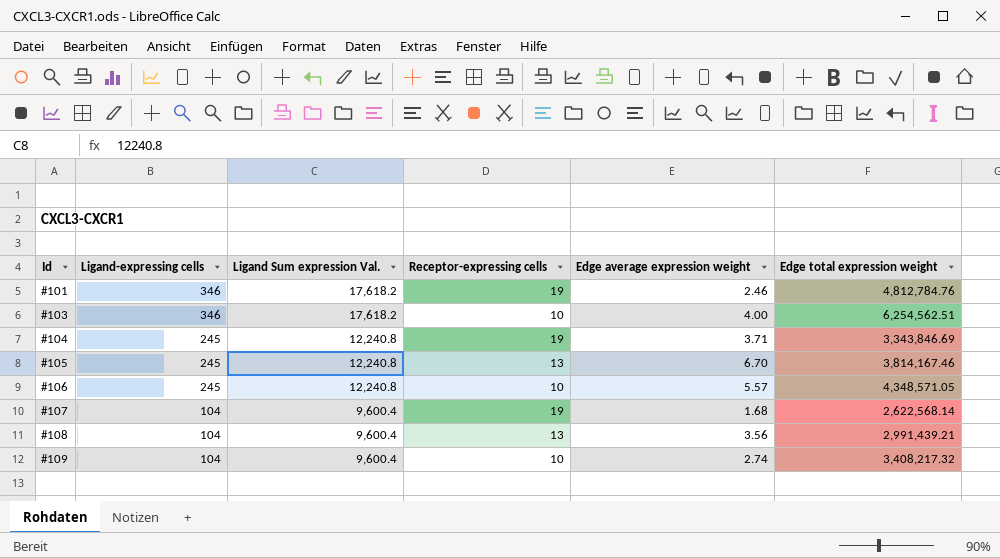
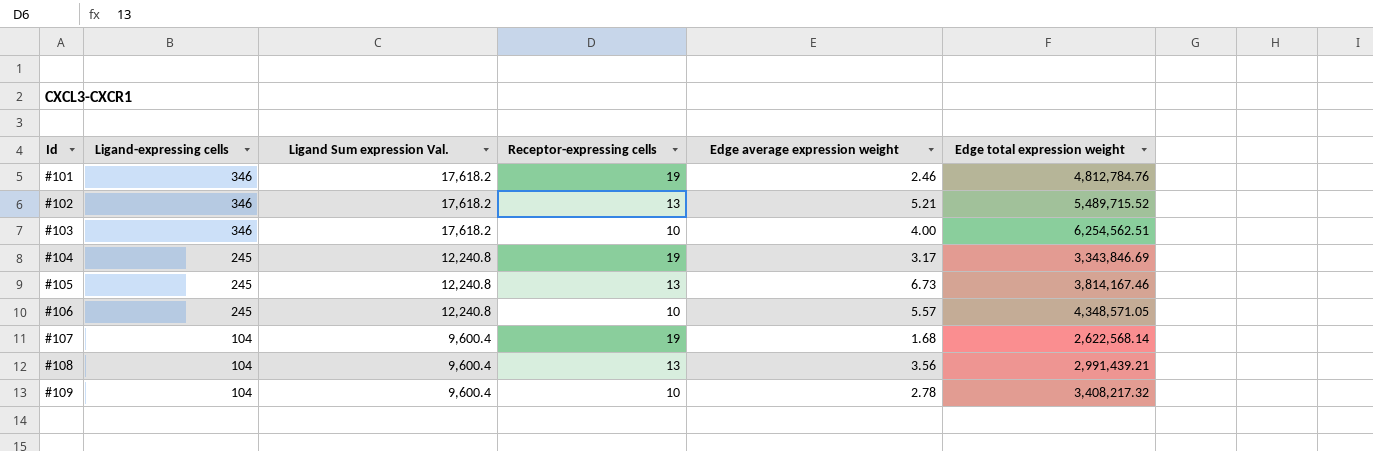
row #102: none -> 346 | 17,618.2 | 13 | 5.21 | 5,489,715.52
#104 | Edge average expression weight: 3.71 -> 3.17
#105 | Edge average expression weight: 6.70 -> 6.73
#109 | Edge average expression weight: 2.74 -> 2.78

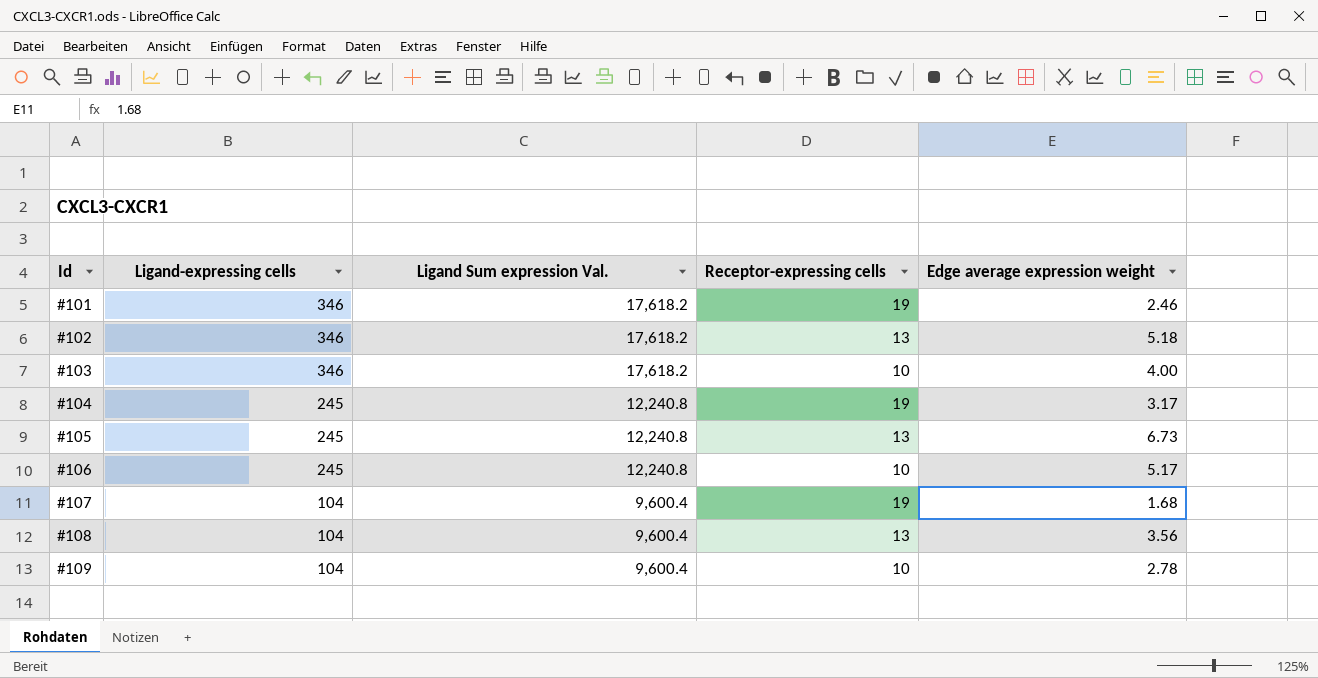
column Edge total expression weight | position: 6 -> none
#102 | Edge average expression weight: 5.21 -> 5.18
#106 | Edge average expression weight: 5.57 -> 5.17

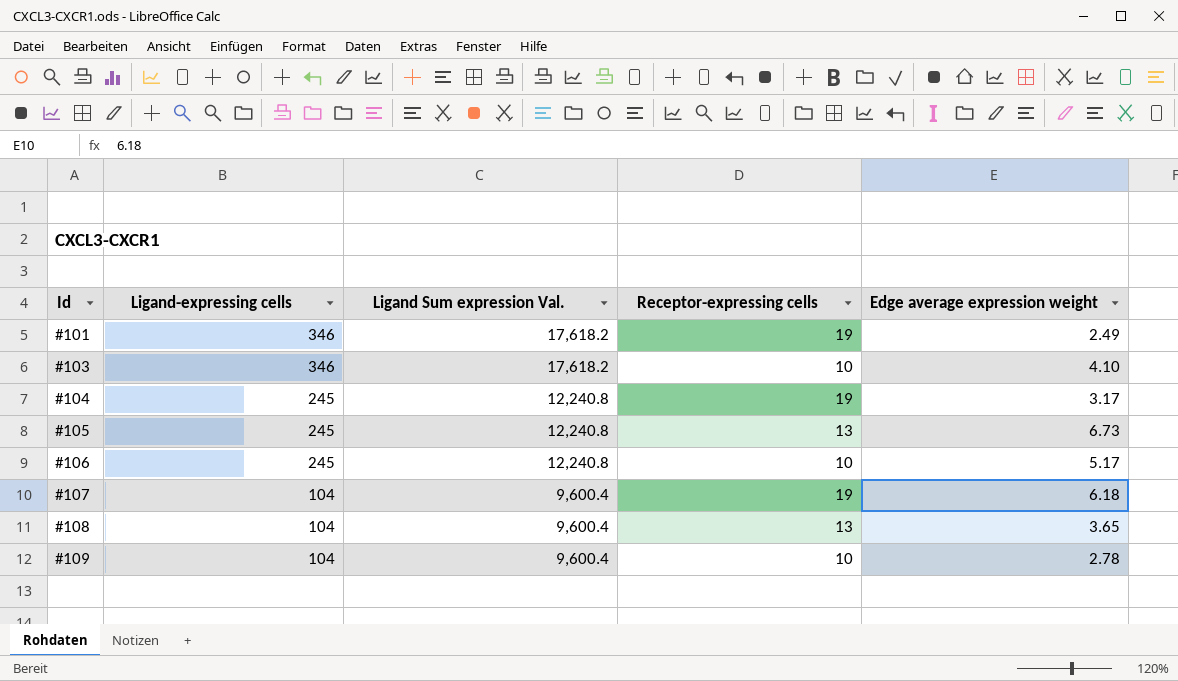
row #102: 346 | 17,618.2 | 13 | 5.18 -> none
#101 | Edge average expression weight: 2.46 -> 2.49
#103 | Edge average expression weight: 4.00 -> 4.10
#107 | Edge average expression weight: 1.68 -> 6.18
#108 | Edge average expression weight: 3.56 -> 3.65

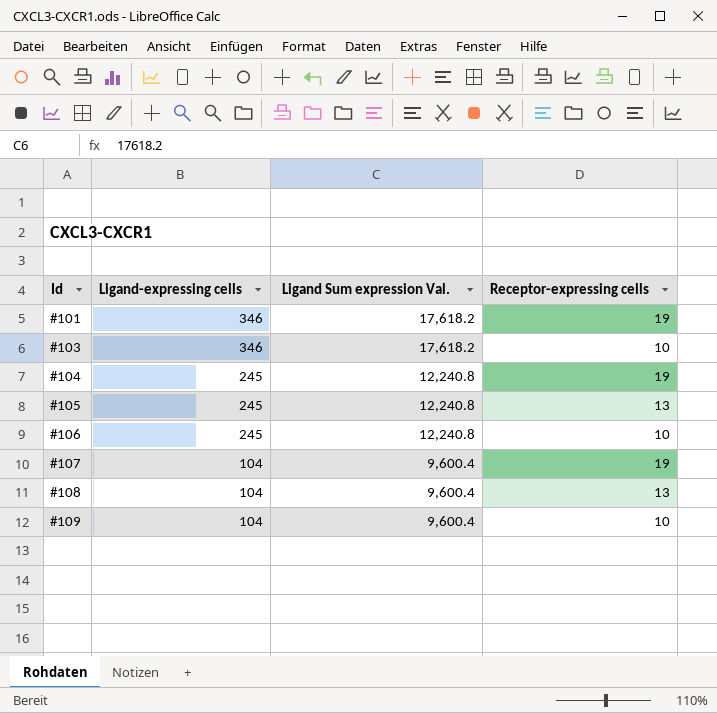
column Edge average expression weight | position: 5 -> none

